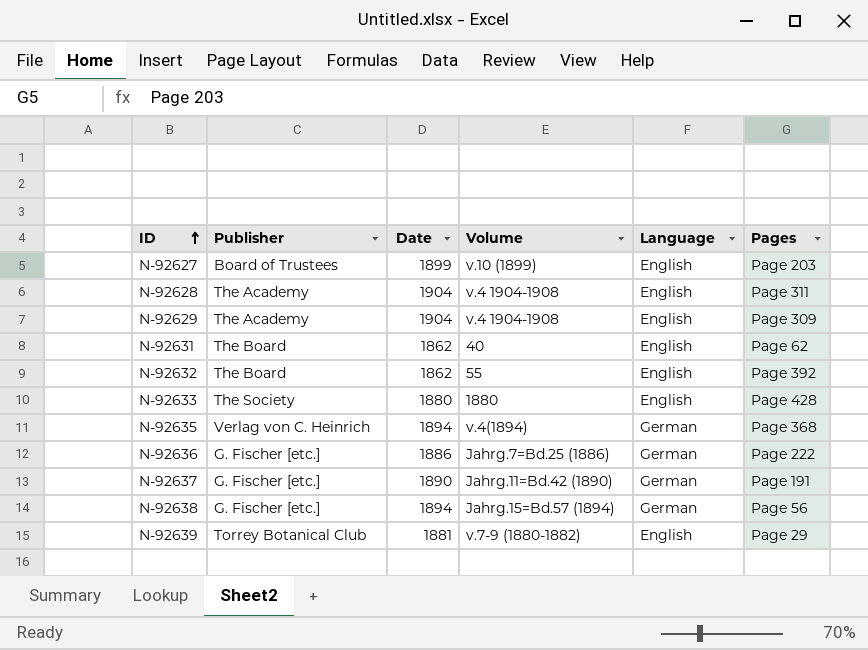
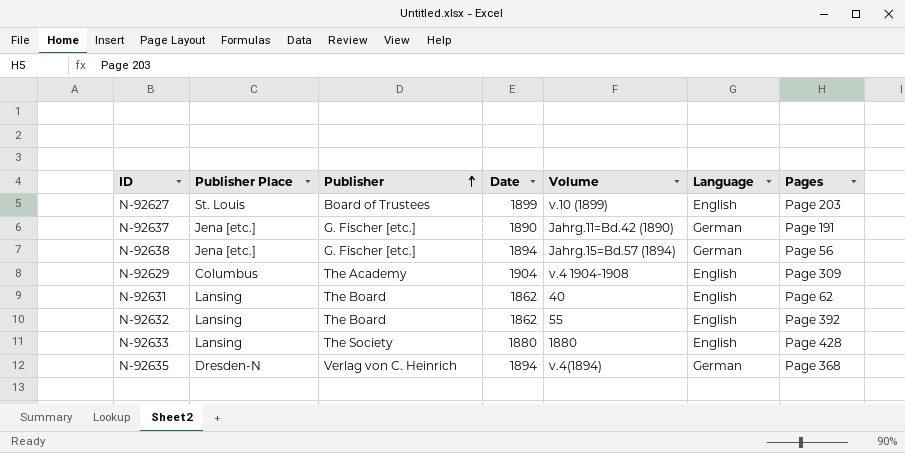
row order: ID ascending -> Publisher ascending
column Publisher Place | position: none -> 2
row N-92628: The Academy | 1904 | v.4 1904-1908 | English | Page 311 -> none
row N-92636: G. Fischer [etc.] | 1886 | Jahrg.7=Bd.25 (1886) | German | Page 222 -> none
row N-92639: Torrey Botanical Club | 1881 | v.7-9 (1880-1882) | English | Page 29 -> none

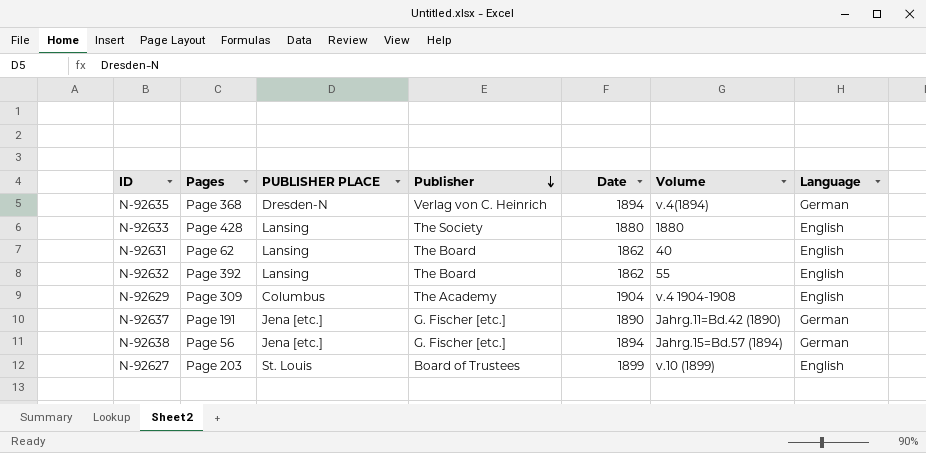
row order: Publisher ascending -> Publisher descending
column Pages | position: 7 -> 2
column name: Publisher Place -> PUBLISHER PLACE

